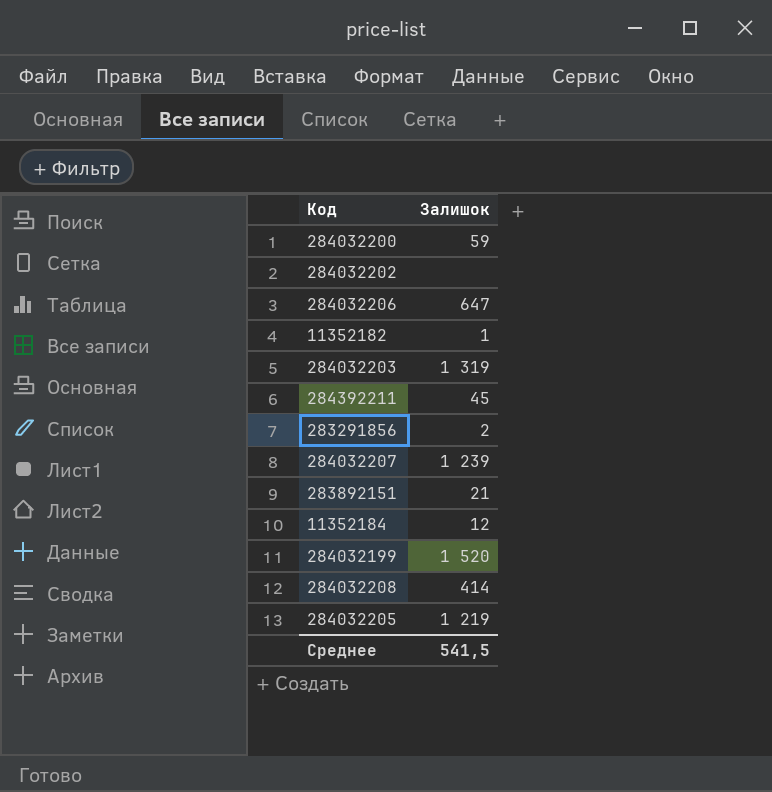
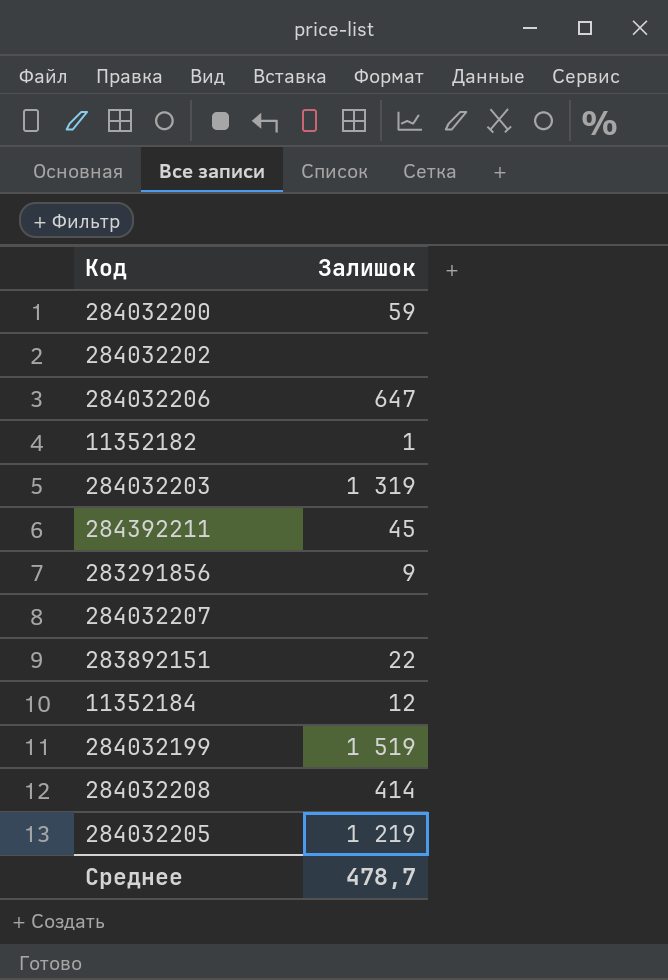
283291856 | Залишок: 2 -> 9
284032207 | Залишок: 1 239 -> none
283892151 | Залишок: 21 -> 22
284032199 | Залишок: 1 520 -> 1 519
Среднее | Залишок: 541,5 -> 478,7

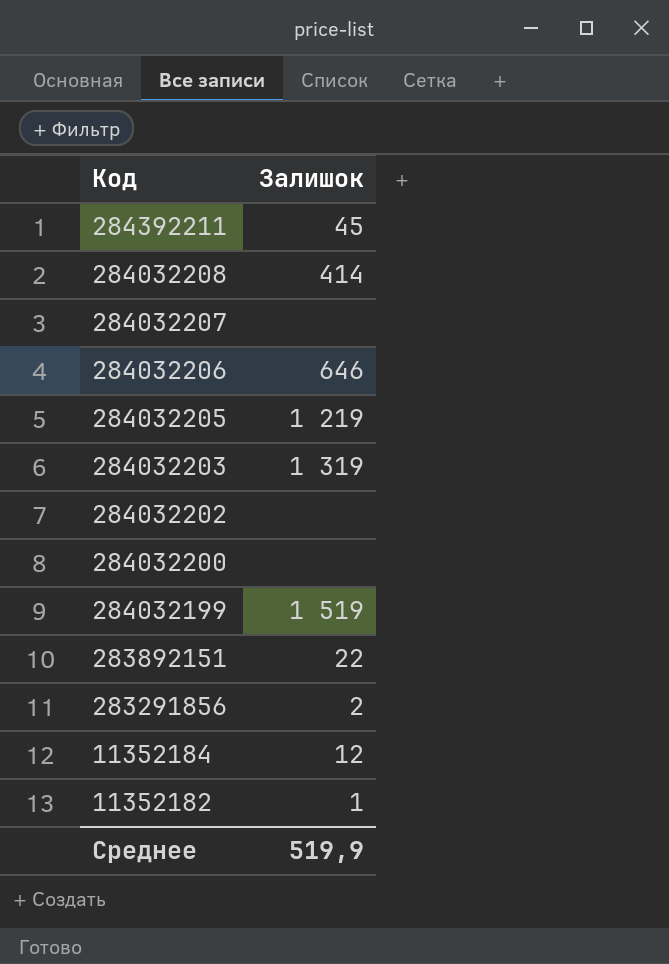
row order: none -> Код descending
284032206 | Залишок: 647 -> 646
284032200 | Залишок: 59 -> none
283291856 | Залишок: 9 -> 2
Среднее | Залишок: 478,7 -> 519,9

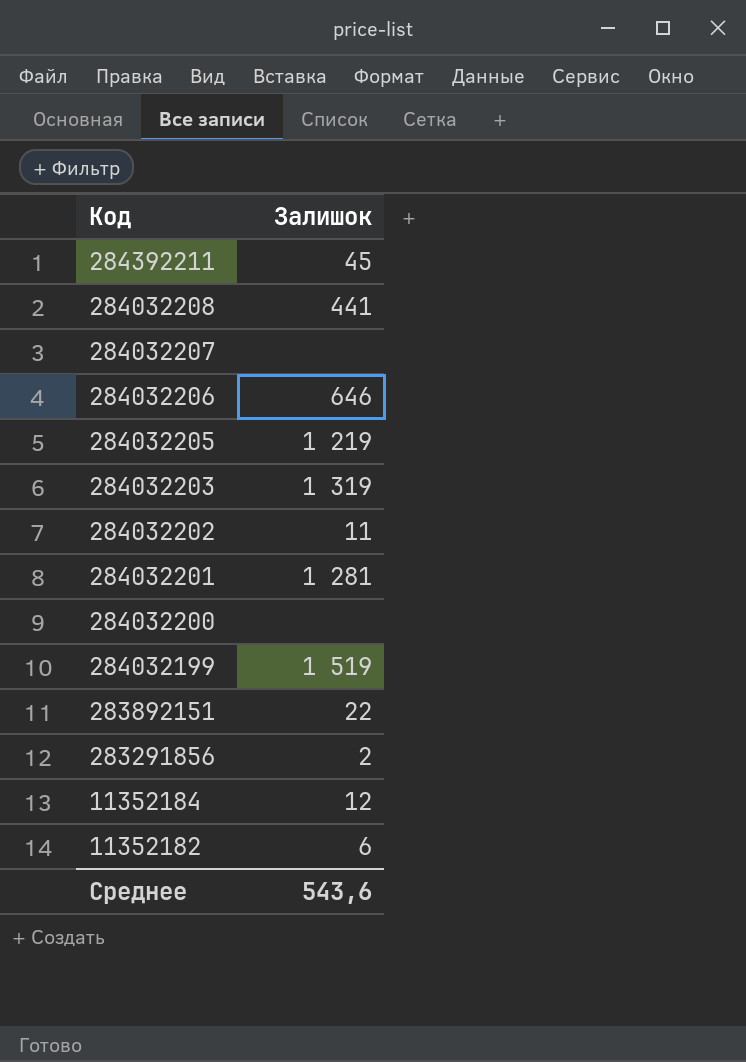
284032208 | Залишок: 414 -> 441
284032202 | Залишок: none -> 11
row 284032201: none -> 1 281
11352182 | Залишок: 1 -> 6
Среднее | Залишок: 519,9 -> 543,6

